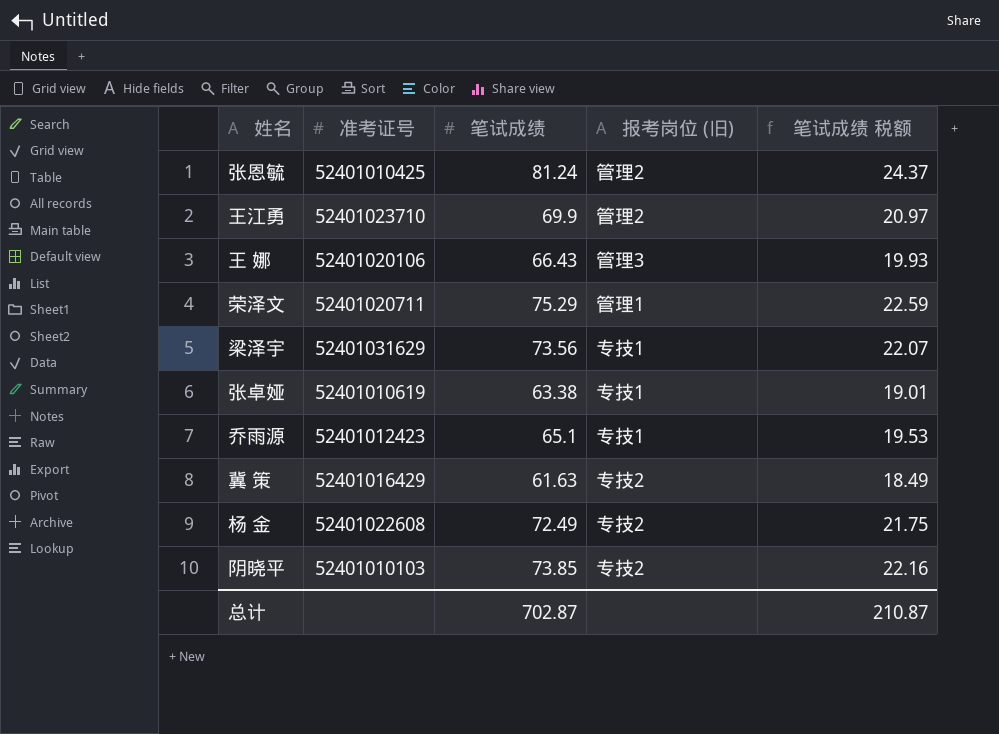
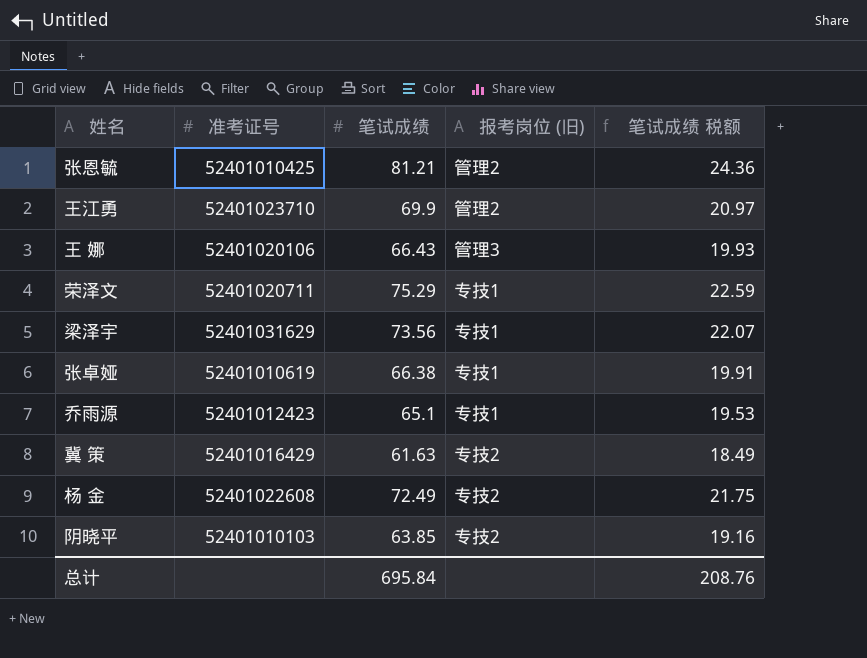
张恩毓 | 笔试成绩: 81.24 -> 81.21
张恩毓 | 笔试成绩 税额: 24.37 -> 24.36
荣泽文 | 报考岗位 (旧): 管理1 -> 专技1
张卓娅 | 笔试成绩: 63.38 -> 66.38
张卓娅 | 笔试成绩 税额: 19.01 -> 19.91
阴晓平 | 笔试成绩: 73.85 -> 63.85
阴晓平 | 笔试成绩 税额: 22.16 -> 19.16
总计 | 笔试成绩: 702.87 -> 695.84
总计 | 笔试成绩 税额: 210.87 -> 208.76

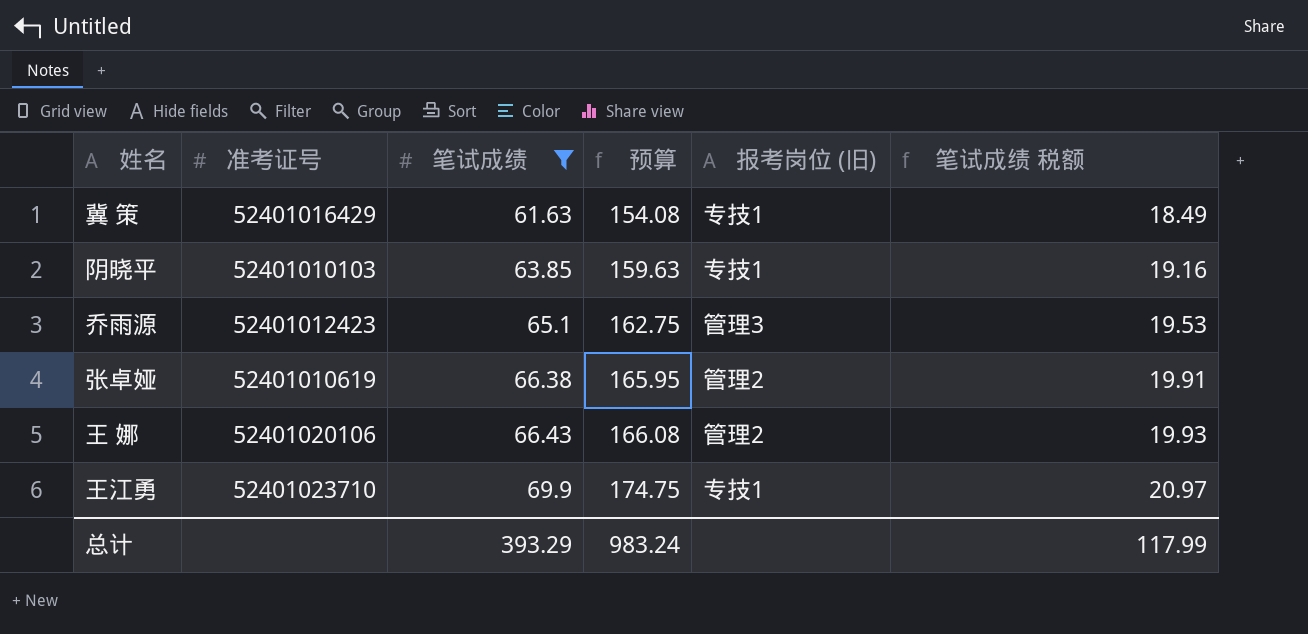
filter: none -> 笔试成绩 <= 69.9
row order: none -> 笔试成绩 ascending
column 预算 | formula: none -> [笔试成绩] * 2.5
冀 策 | 报考岗位 (旧): 专技2 -> 专技1
阴晓平 | 报考岗位 (旧): 专技2 -> 专技1
乔雨源 | 报考岗位 (旧): 专技1 -> 管理3
张卓娅 | 报考岗位 (旧): 专技1 -> 管理2
王 娜 | 报考岗位 (旧): 管理3 -> 管理2
王江勇 | 报考岗位 (旧): 管理2 -> 专技1
总计 | 笔试成绩: 695.84 -> 393.29
总计 | 笔试成绩 税额: 208.76 -> 117.99

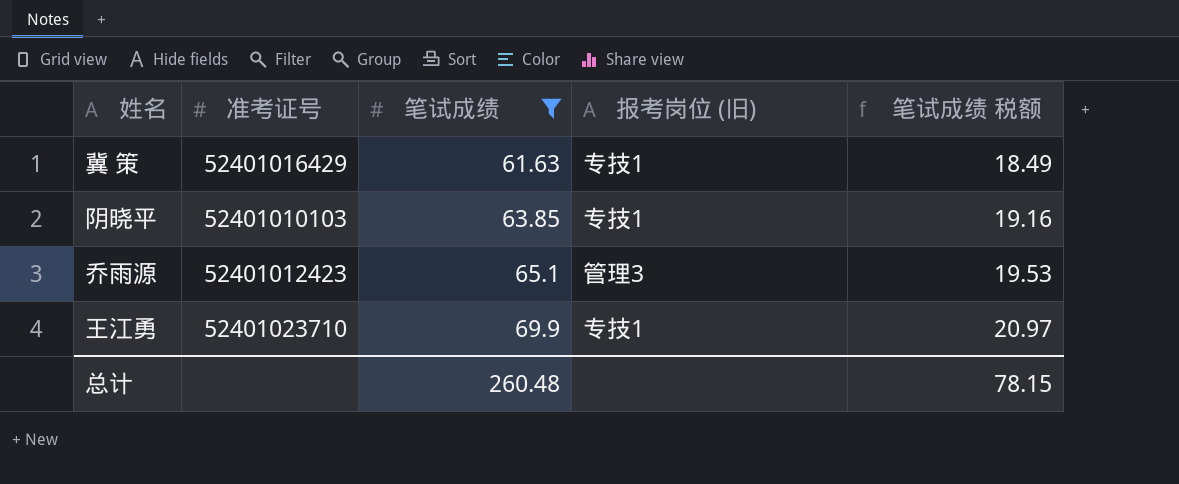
column 预算 | formula: [笔试成绩] * 2.5 -> none
row 张卓娅: 52401010619 | 66.38 | 165.95 | 管理2 | 19.91 -> none
row 王 娜: 52401020106 | 66.43 | 166.08 | 管理2 | 19.93 -> none
总计 | 笔试成绩: 393.29 -> 260.48
总计 | 笔试成绩 税额: 117.99 -> 78.15

